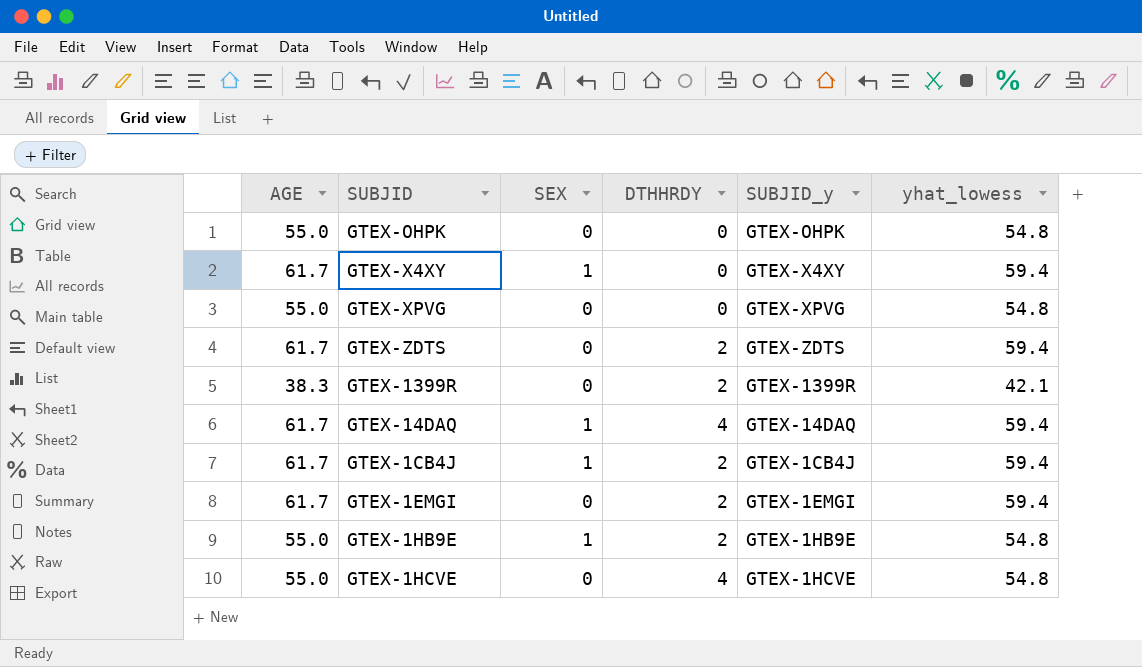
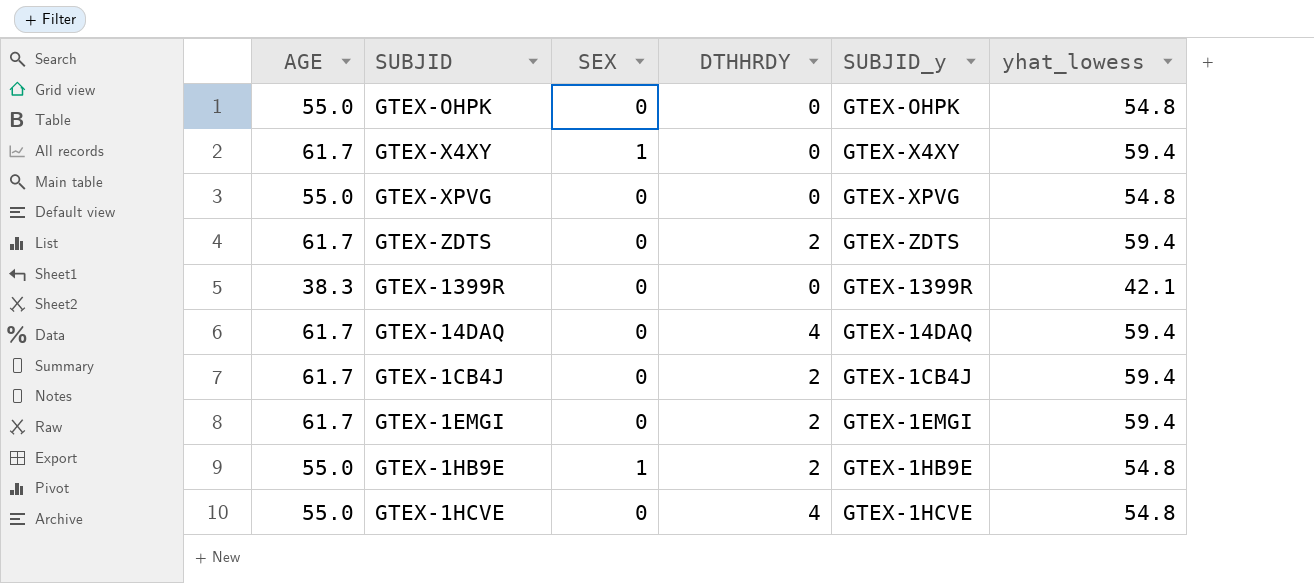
GTEX-1399R | DTHHRDY: 2 -> 0
GTEX-14DAQ | SEX: 1 -> 0
GTEX-1CB4J | SEX: 1 -> 0

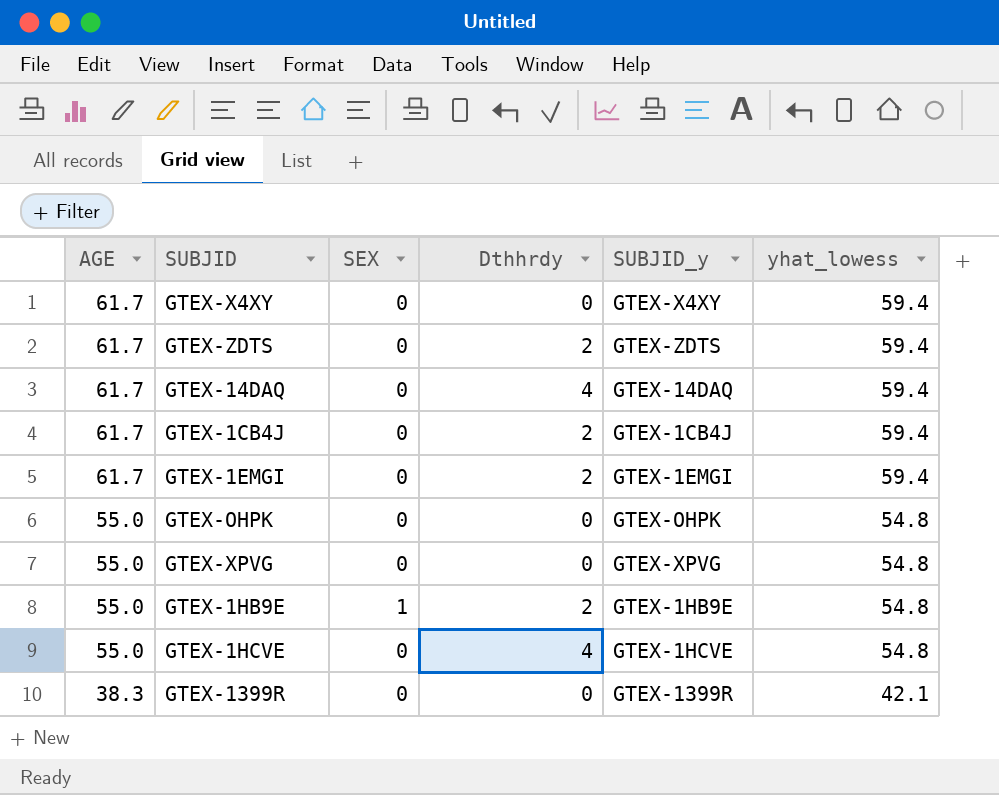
row order: none -> AGE descending
column name: DTHHRDY -> Dthhrdy
GTEX-X4XY | SEX: 1 -> 0

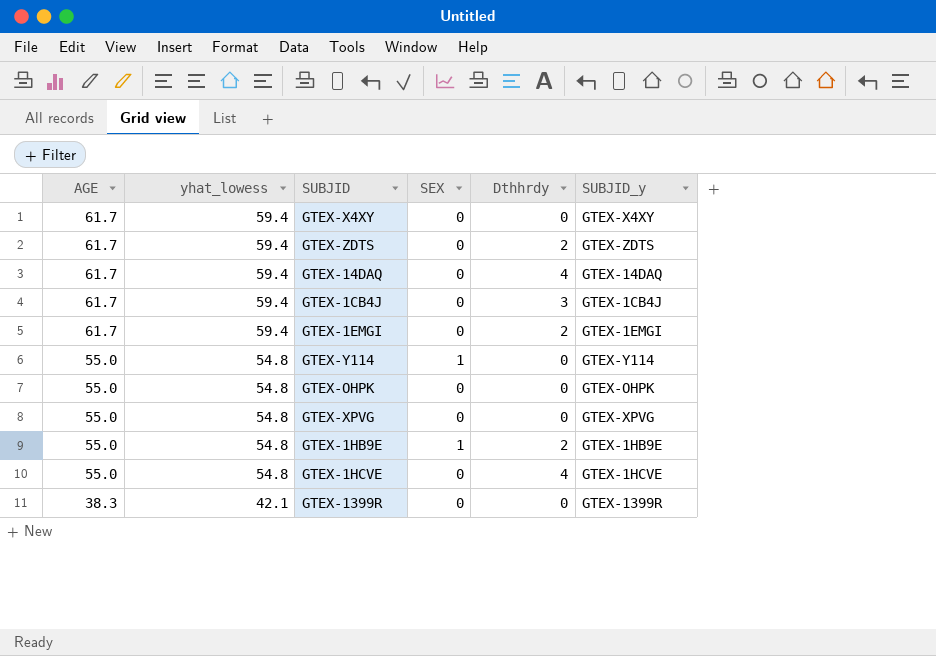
column yhat_lowess | position: 6 -> 2
GTEX-1CB4J | Dthhrdy: 2 -> 3
row GTEX-Y114: none -> 55.0 | 54.8 | 1 | 0 | GTEX-Y114

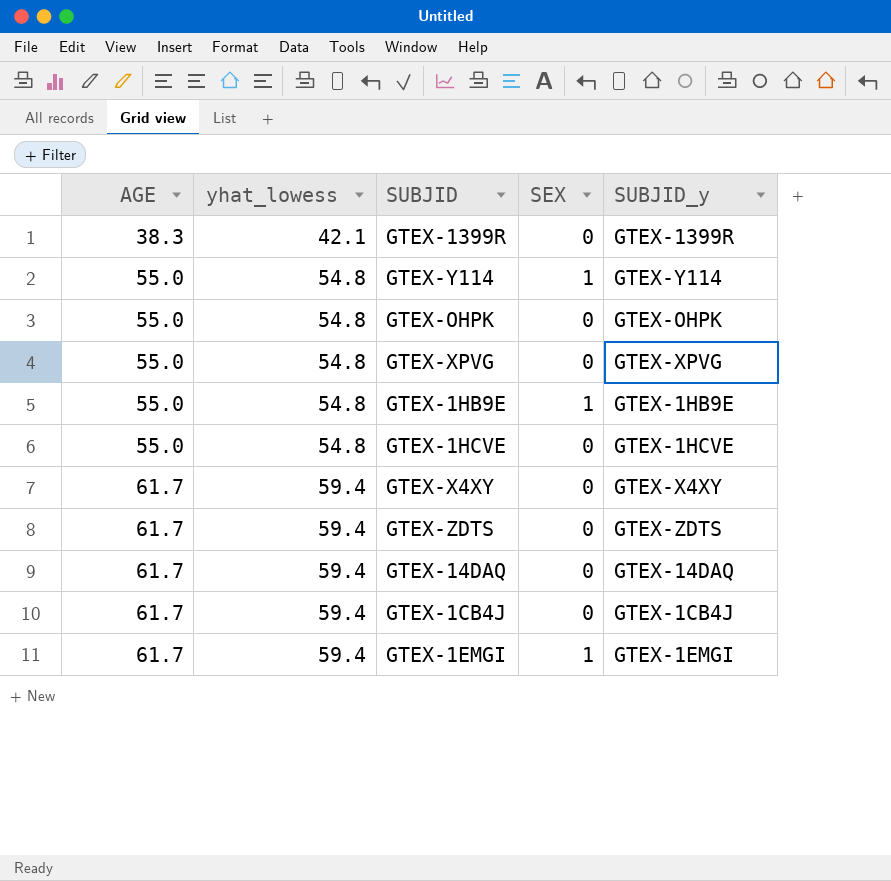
row order: AGE descending -> AGE ascending
column Dthhrdy | position: 5 -> none
GTEX-1EMGI | SEX: 0 -> 1

